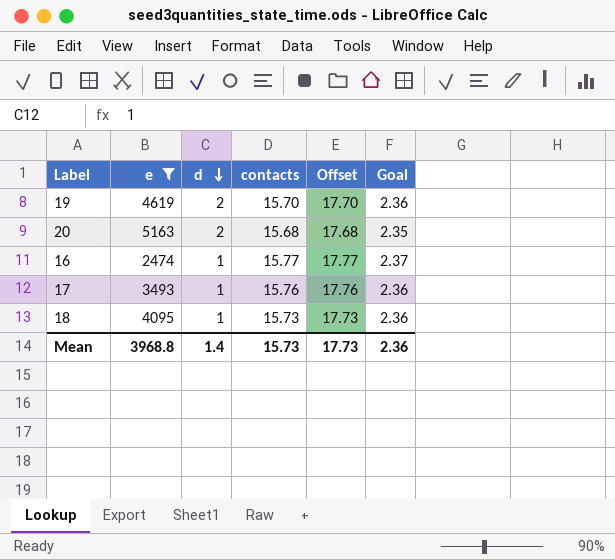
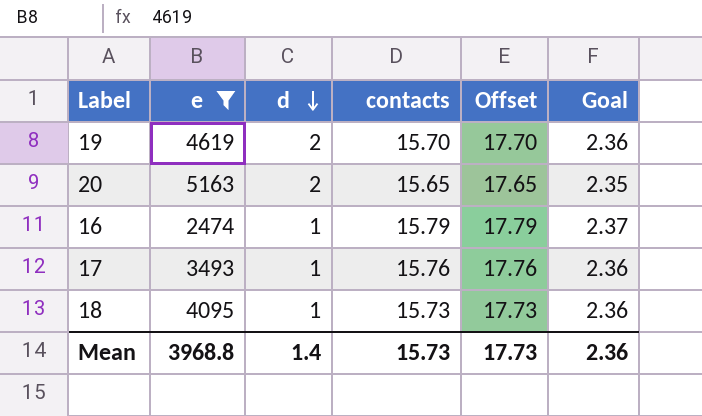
20 | contacts: 15.68 -> 15.65
20 | Offset: 17.68 -> 17.65
16 | contacts: 15.77 -> 15.79
16 | Offset: 17.77 -> 17.79

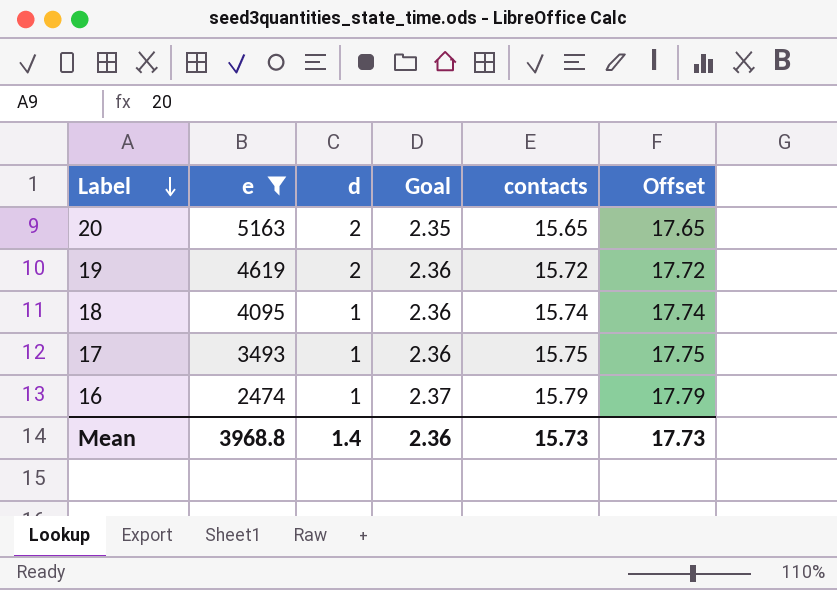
row order: d descending -> Label descending
column Goal | position: 6 -> 4
19 | contacts: 15.70 -> 15.72
19 | Offset: 17.70 -> 17.72
18 | contacts: 15.73 -> 15.74
18 | Offset: 17.73 -> 17.74
17 | contacts: 15.76 -> 15.75
17 | Offset: 17.76 -> 17.75

